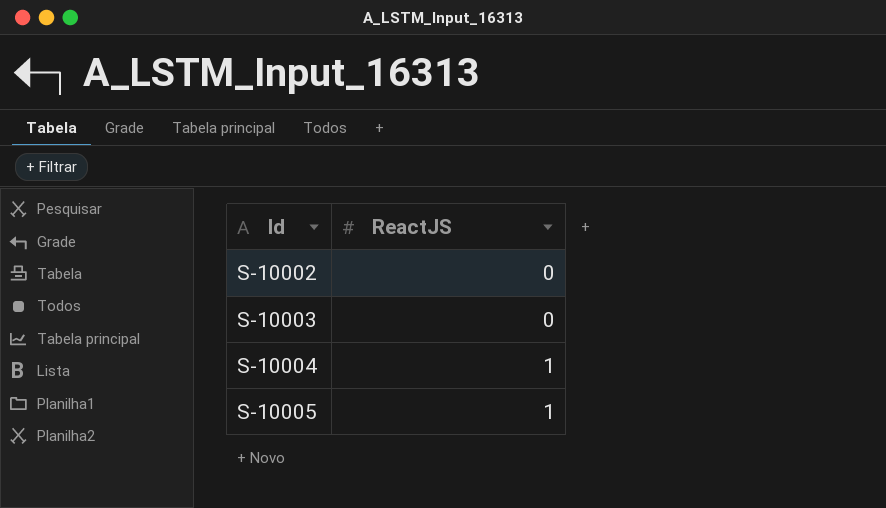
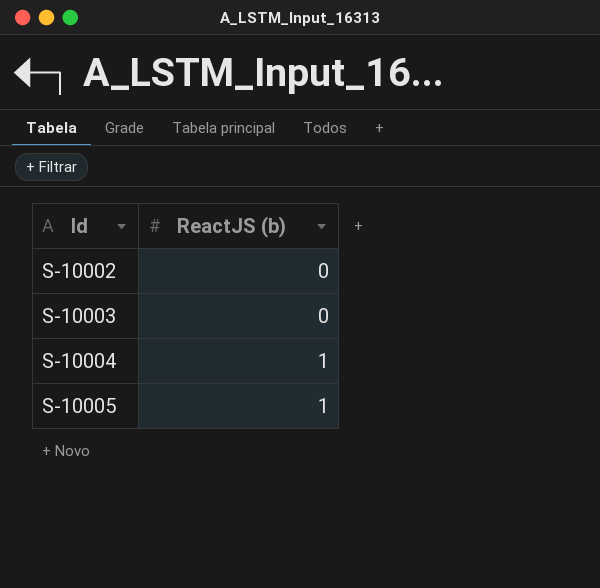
column name: ReactJS -> ReactJS (b)

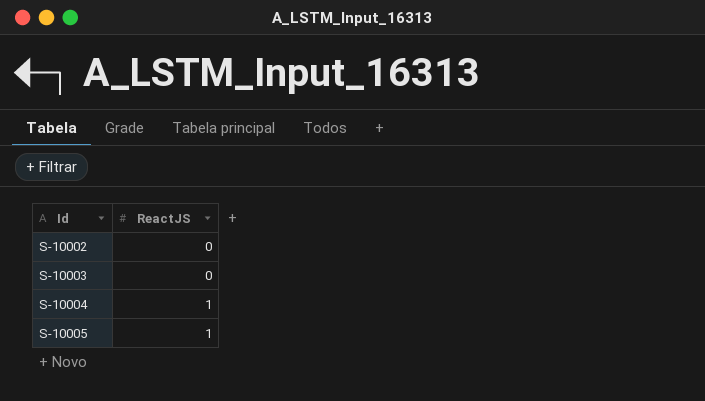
column name: ReactJS (b) -> ReactJS

